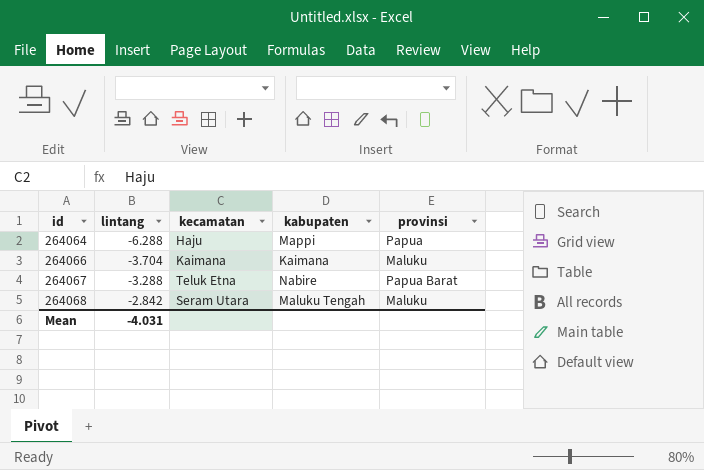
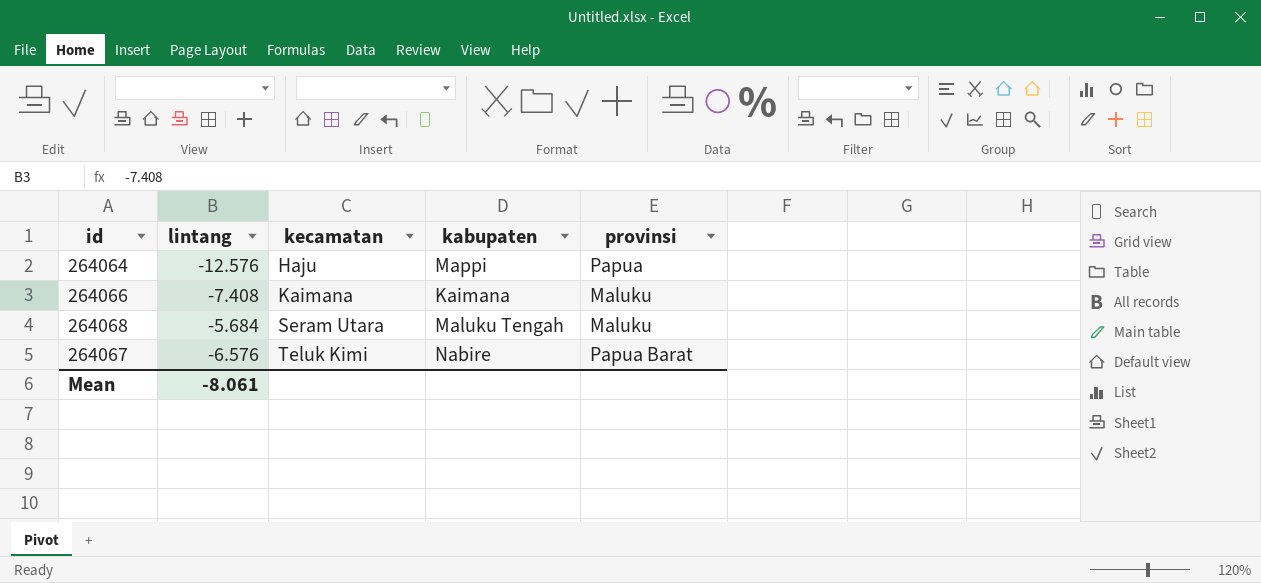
row order: id ascending -> kecamatan ascending
264064 | lintang: -6.288 -> -12.576
264066 | lintang: -3.704 -> -7.408
264068 | lintang: -2.842 -> -5.684
264067 | lintang: -3.288 -> -6.576
264067 | kecamatan: Teluk Etna -> Teluk Kimi
Mean | lintang: -4.031 -> -8.061

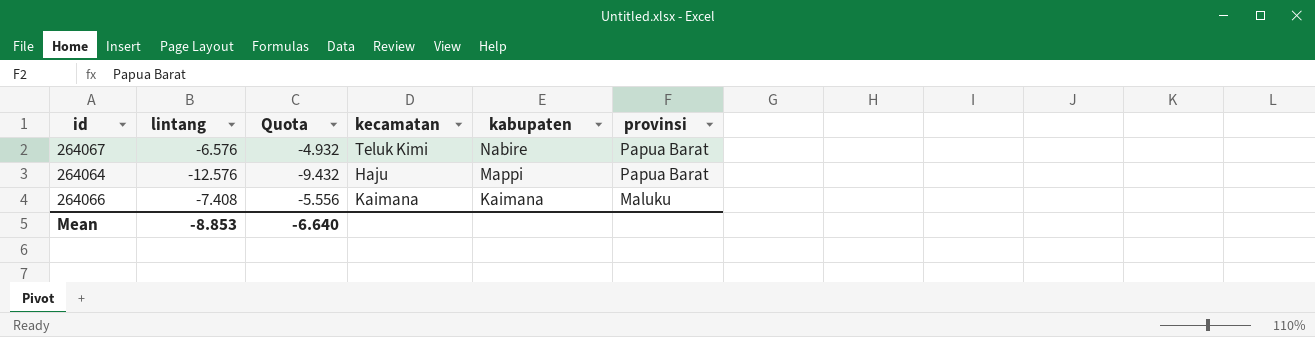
row order: kecamatan ascending -> kabupaten descending
column Quota | formula: none -> [lintang] * 0.75
row 264068: -5.684 | Seram Utara | Maluku Tengah | Maluku -> none
264064 | provinsi: Papua -> Papua Barat
Mean | lintang: -8.061 -> -8.853

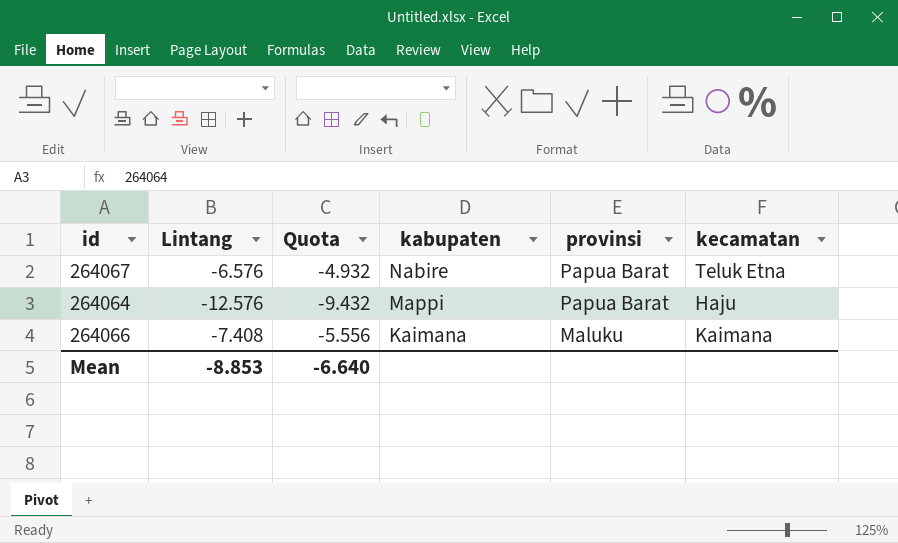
column name: lintang -> Lintang
column kecamatan | position: 4 -> 6
264067 | kecamatan: Teluk Kimi -> Teluk Etna

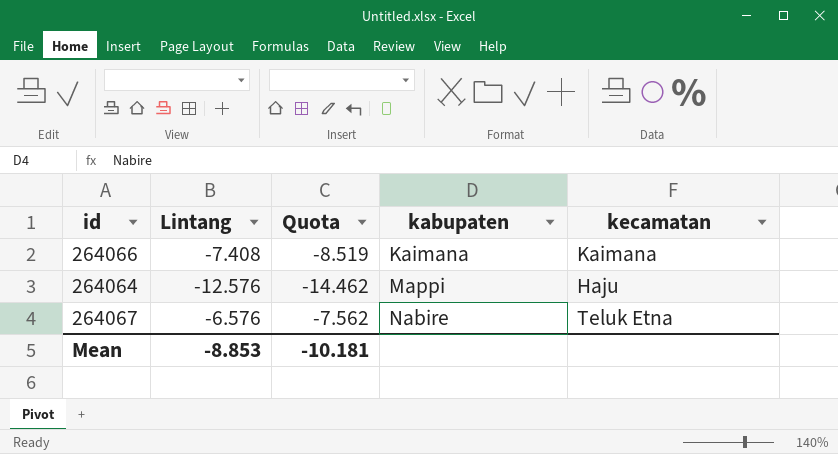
row order: kabupaten descending -> kabupaten ascending
column provinsi | position: 5 -> none
column Quota | formula: [Lintang] * 0.75 -> [Lintang] * 1.15
Mean | Quota: -6.640 -> -10.181

